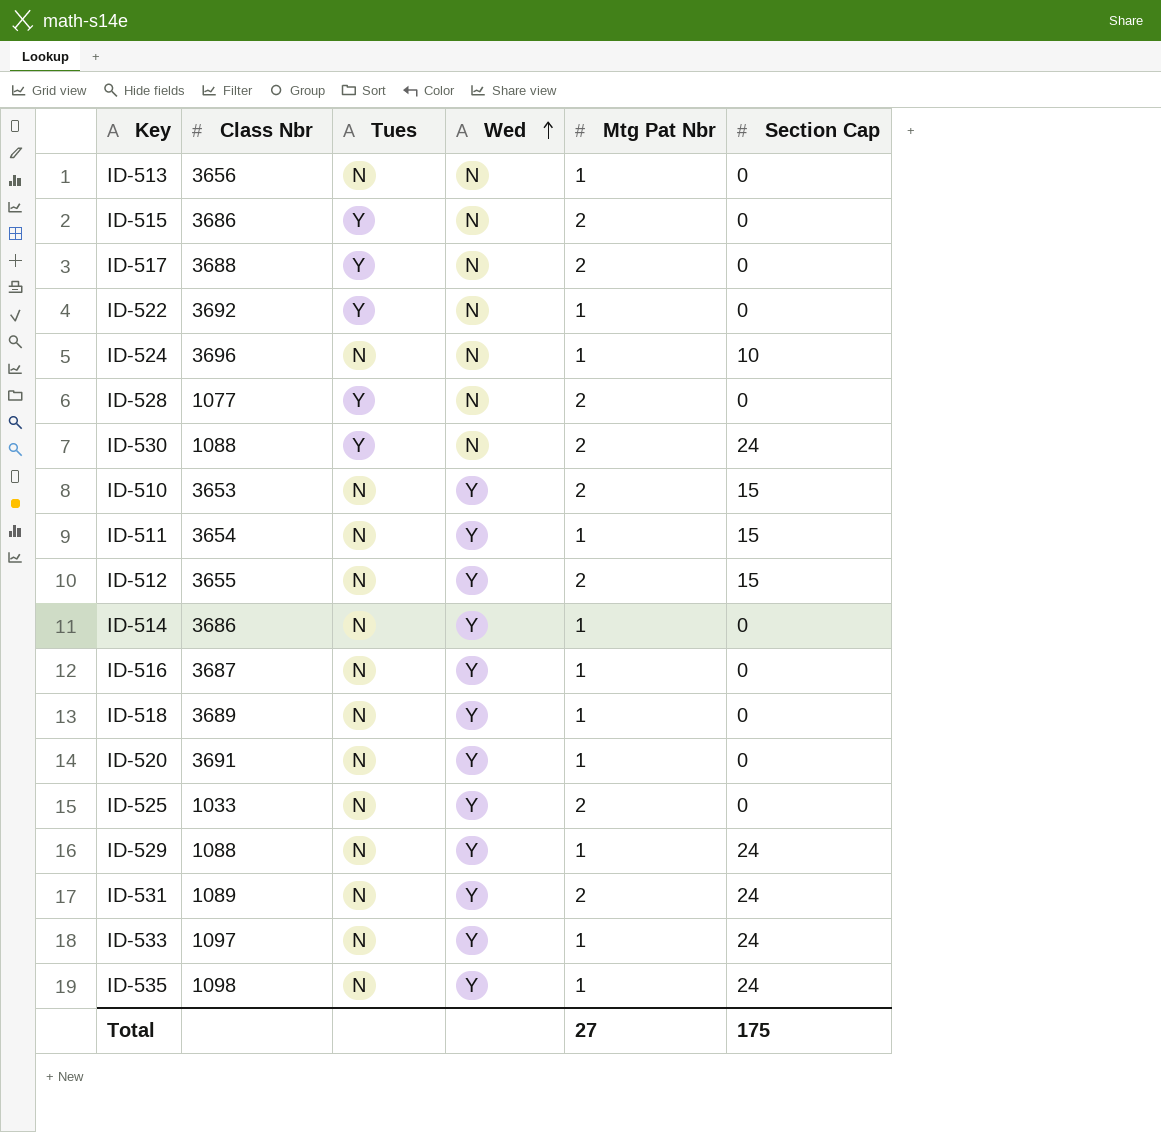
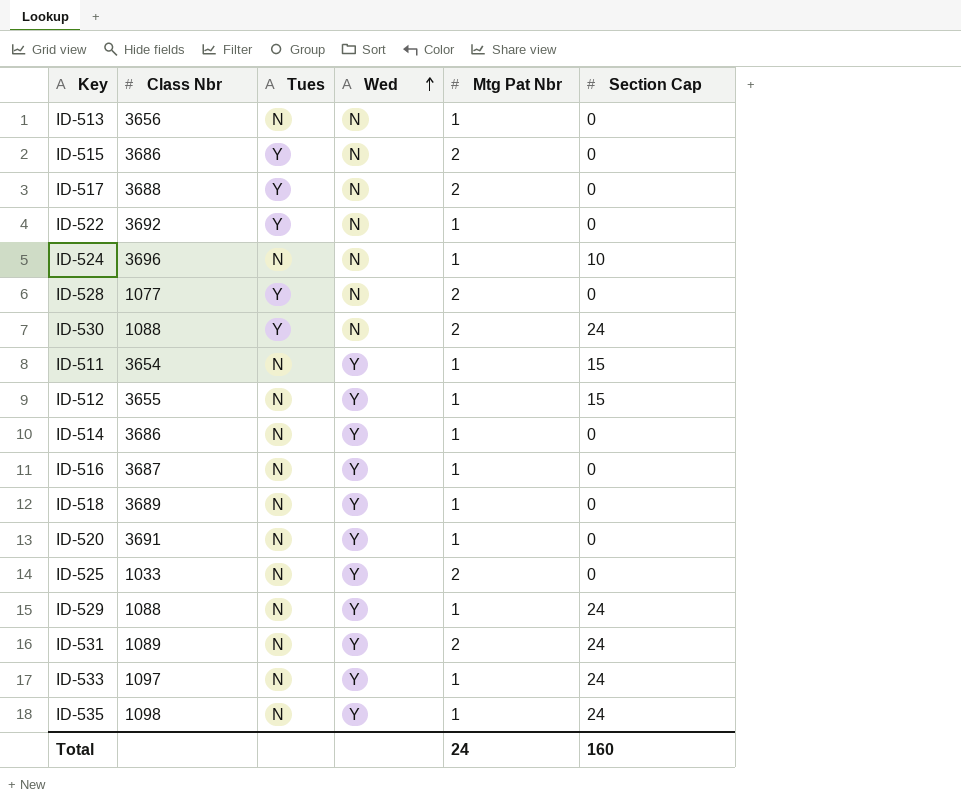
row ID-510: 3653 | N | Y | 2 | 15 -> none
ID-512 | Mtg Pat Nbr: 2 -> 1
Total | Mtg Pat Nbr: 27 -> 24
Total | Section Cap: 175 -> 160

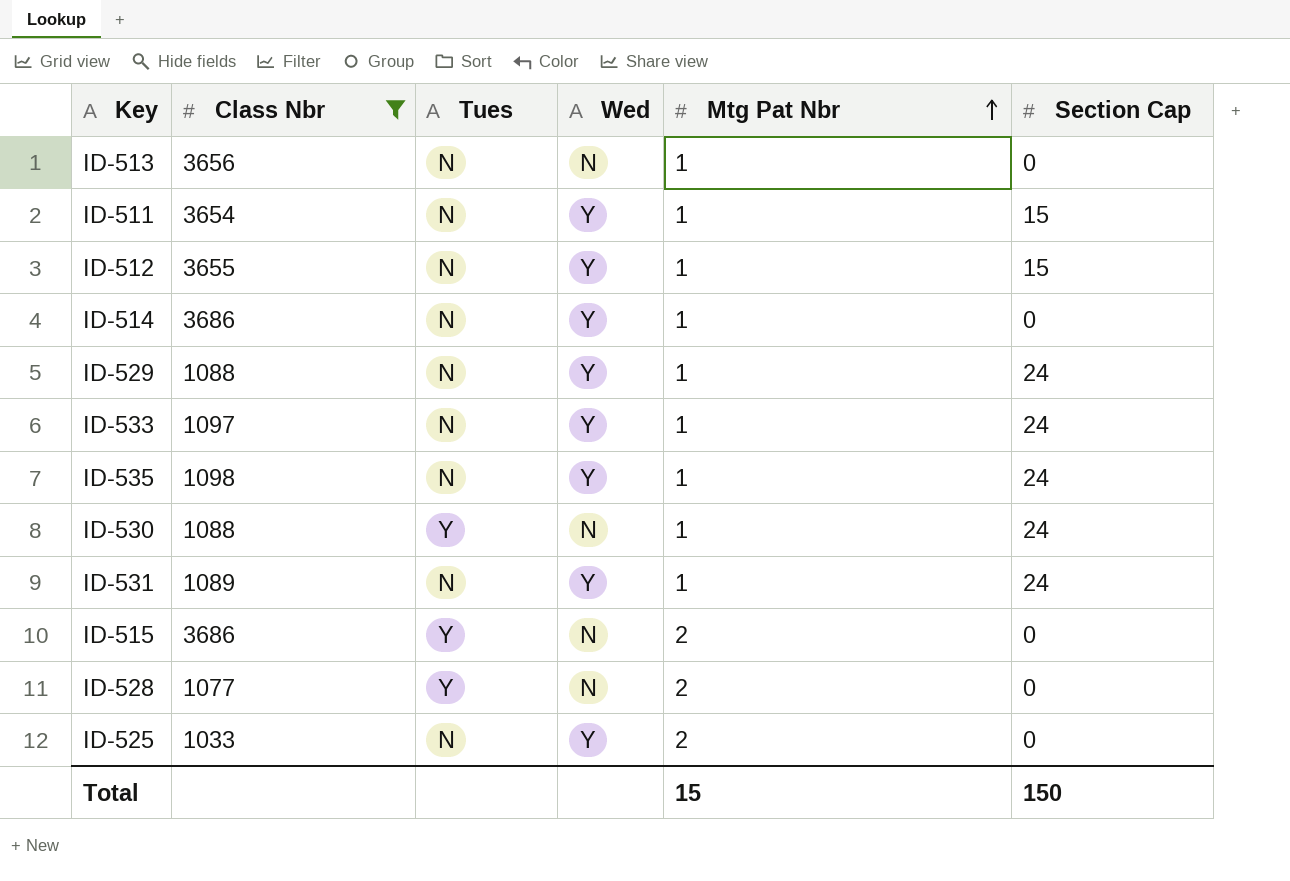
filter: none -> Class Nbr <= 3686
row order: Wed ascending -> Mtg Pat Nbr ascending
ID-530 | Mtg Pat Nbr: 2 -> 1
ID-531 | Mtg Pat Nbr: 2 -> 1
Total | Mtg Pat Nbr: 24 -> 15
Total | Section Cap: 160 -> 150

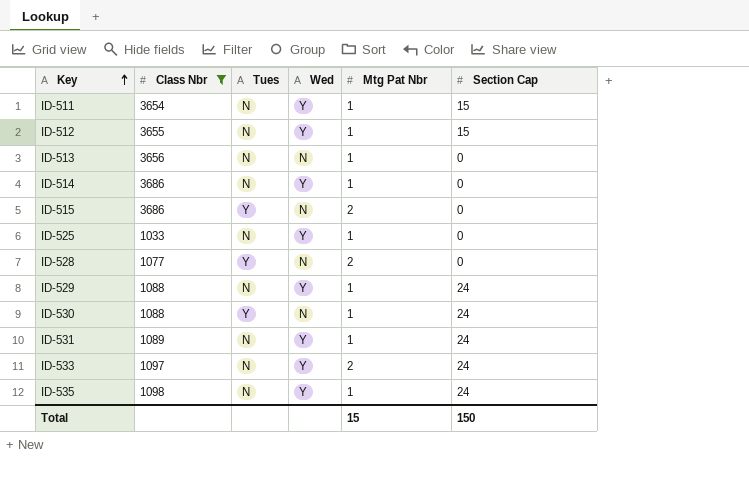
row order: Mtg Pat Nbr ascending -> Key ascending
ID-525 | Mtg Pat Nbr: 2 -> 1
ID-533 | Mtg Pat Nbr: 1 -> 2

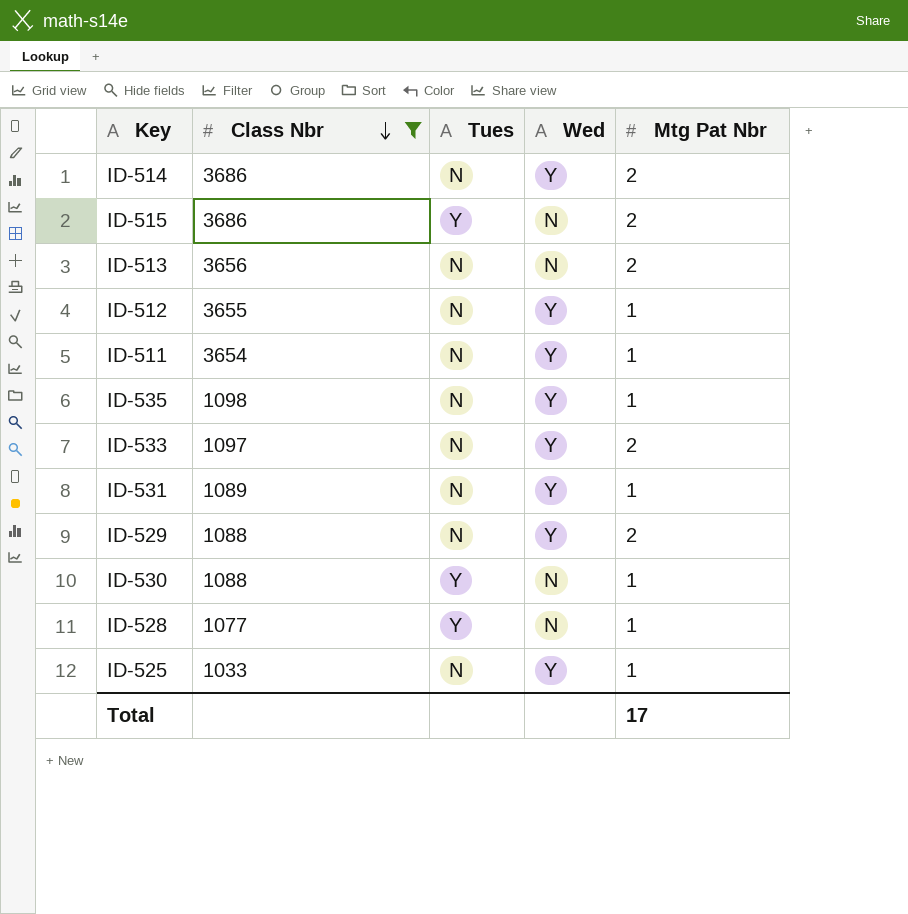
row order: Key ascending -> Class Nbr descending
column Section Cap | position: 6 -> none
ID-514 | Mtg Pat Nbr: 1 -> 2
ID-513 | Mtg Pat Nbr: 1 -> 2
ID-529 | Mtg Pat Nbr: 1 -> 2
ID-528 | Mtg Pat Nbr: 2 -> 1
Total | Mtg Pat Nbr: 15 -> 17

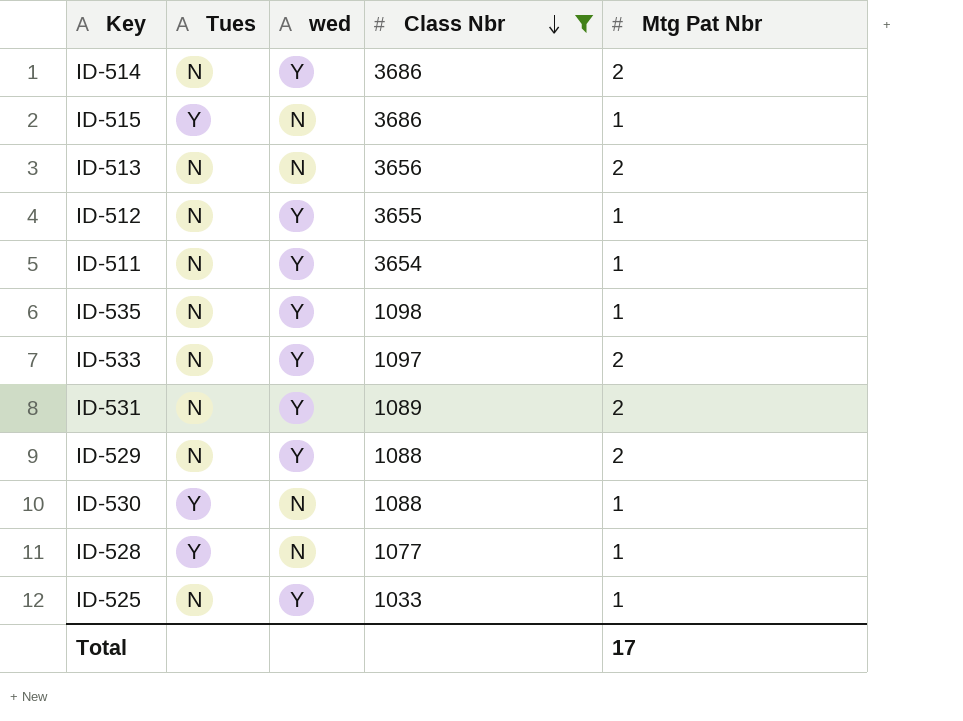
column name: Wed -> wed
column Class Nbr | position: 2 -> 4
ID-515 | Mtg Pat Nbr: 2 -> 1
ID-531 | Mtg Pat Nbr: 1 -> 2

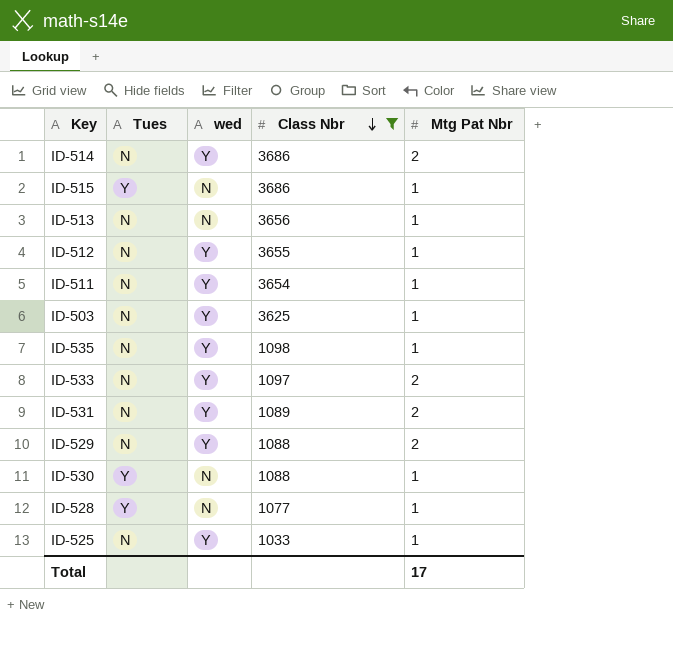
ID-513 | Mtg Pat Nbr: 2 -> 1
row ID-503: none -> N | Y | 3625 | 1

